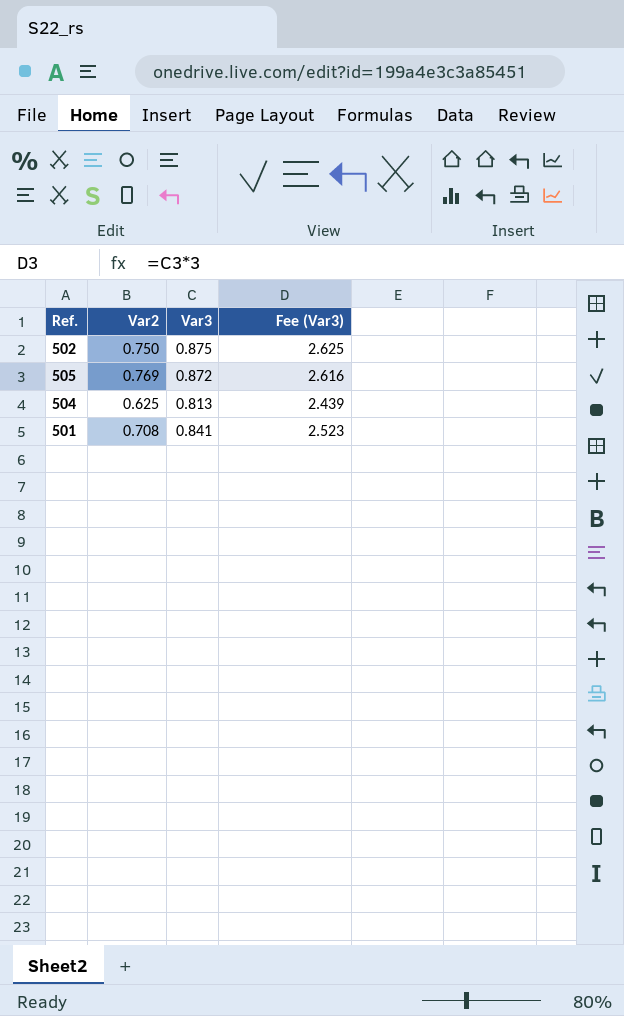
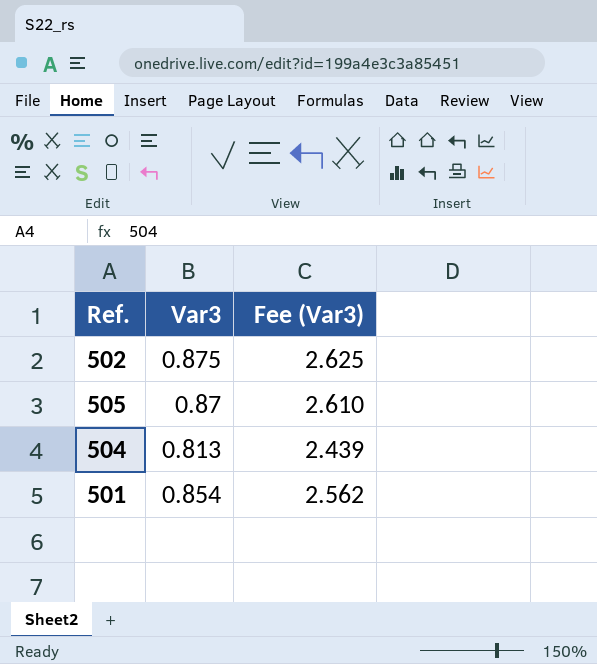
column Var2 | position: 2 -> none
505 | Var3: 0.872 -> 0.87
505 | Fee (Var3): 2.616 -> 2.610
501 | Var3: 0.841 -> 0.854
501 | Fee (Var3): 2.523 -> 2.562

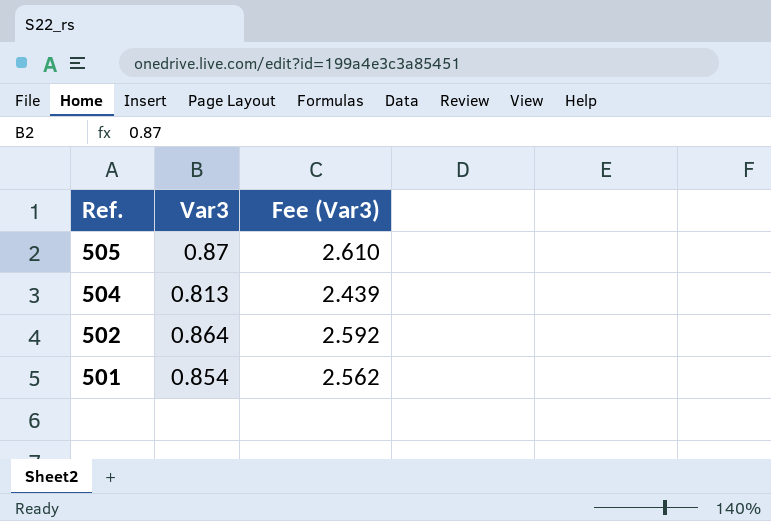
row order: none -> Ref. descending
502 | Var3: 0.875 -> 0.864
502 | Fee (Var3): 2.625 -> 2.592

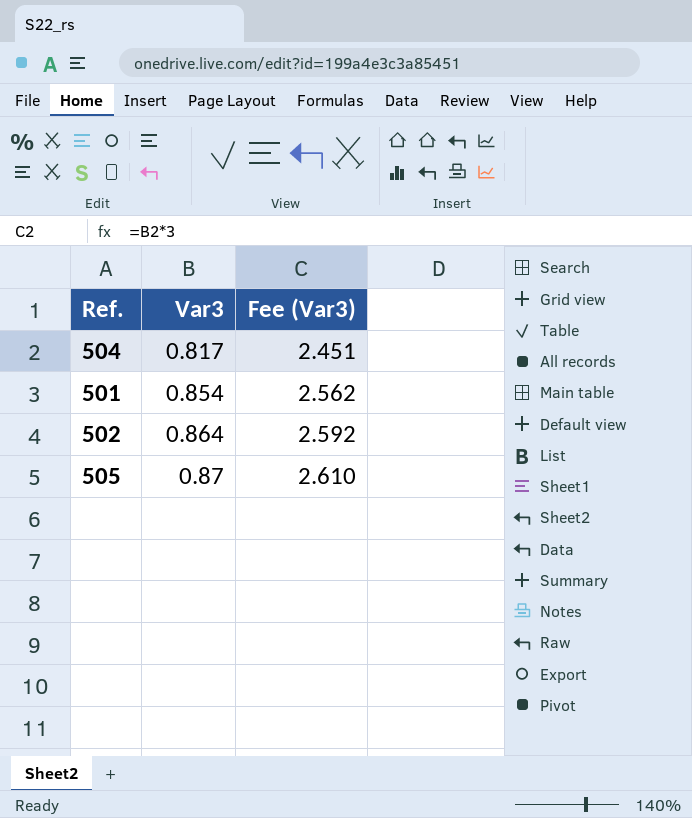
row order: Ref. descending -> Var3 ascending
504 | Var3: 0.813 -> 0.817
504 | Fee (Var3): 2.439 -> 2.451

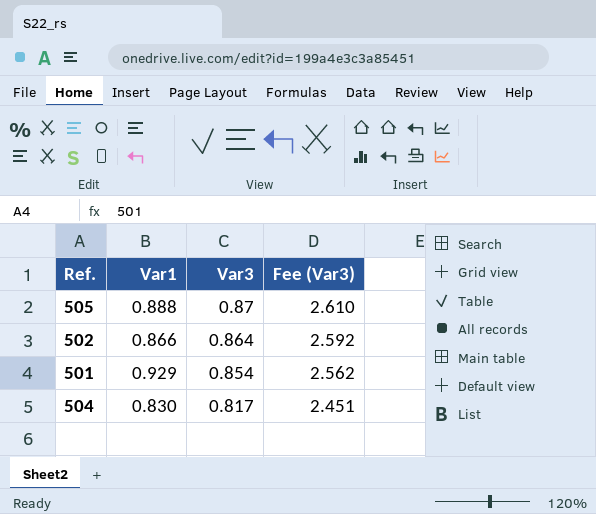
row order: Var3 ascending -> Var3 descending
column Var1 | position: none -> 2

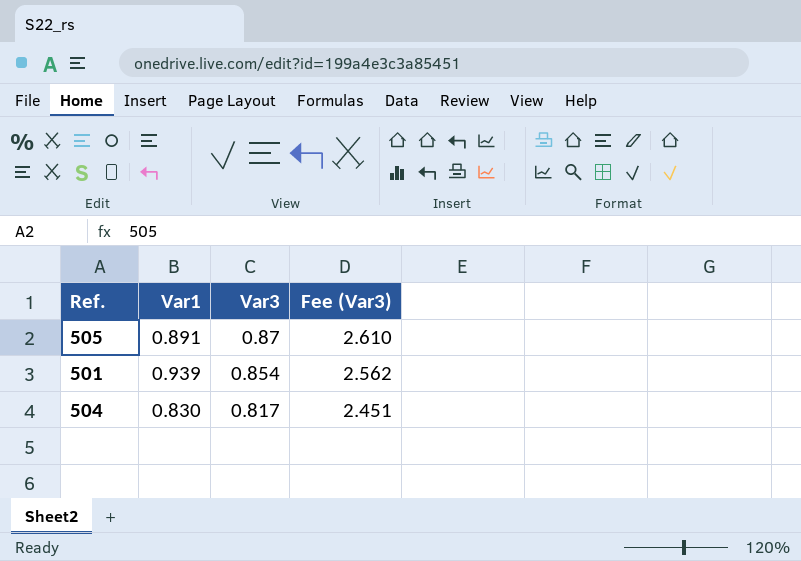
row 502: 0.866 | 0.864 | 2.592 -> none
505 | Var1: 0.888 -> 0.891
501 | Var1: 0.929 -> 0.939

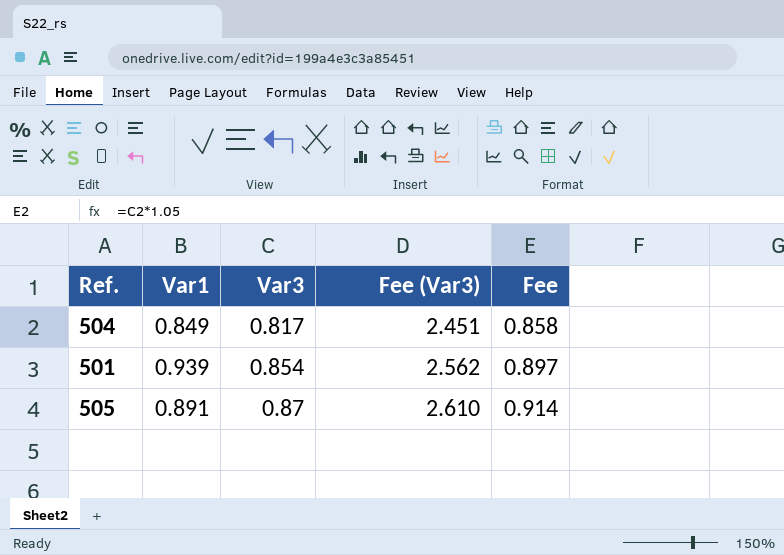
row order: Var3 descending -> Var3 ascending
column Fee | formula: none -> [Var3] * 1.05
504 | Var1: 0.830 -> 0.849

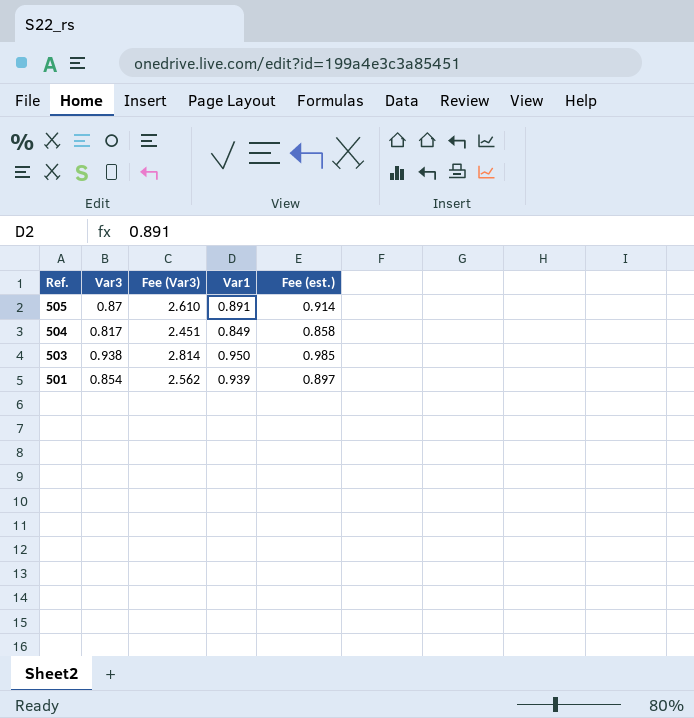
row order: Var3 ascending -> Ref. descending
column Var1 | position: 2 -> 4
column name: Fee -> Fee (est.)
row 503: none -> 0.938 | 2.814 | 0.950 | 0.985

